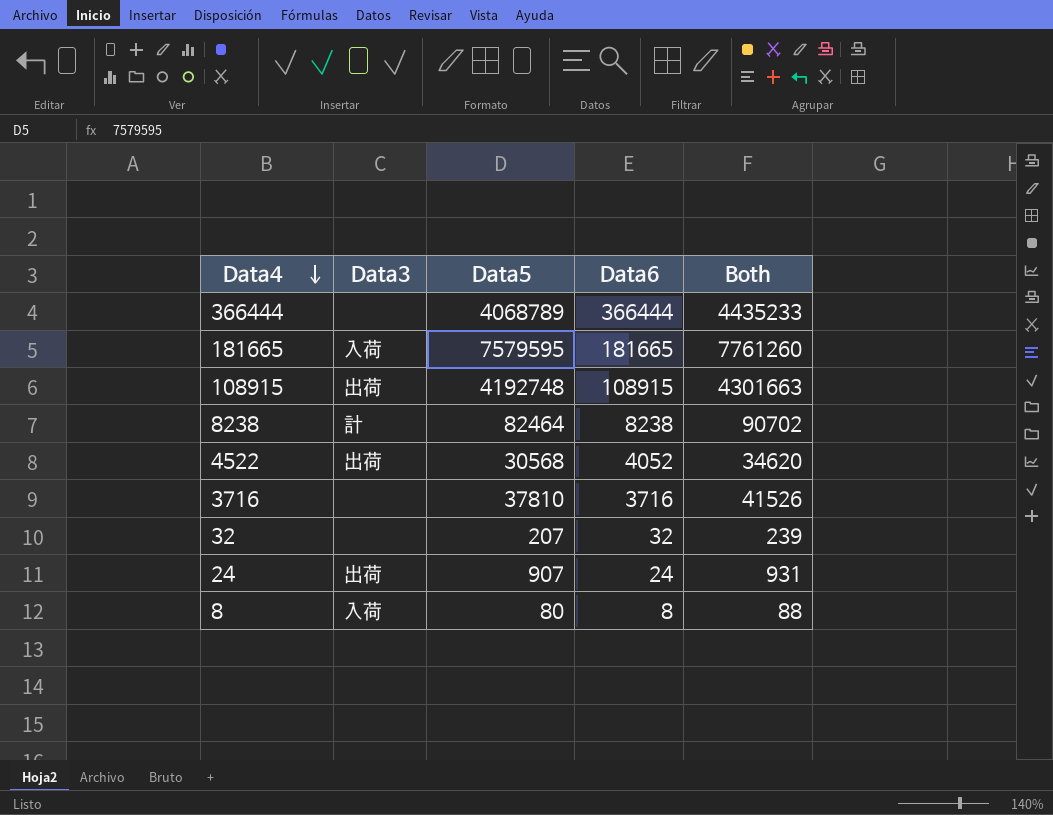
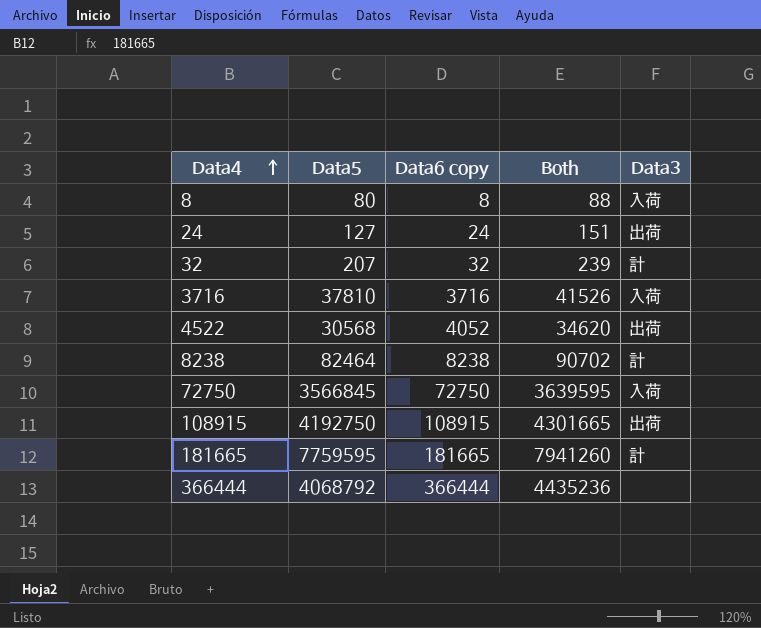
row order: Data4 descending -> Data4 ascending
column name: Data6 -> Data6 copy
column Data3 | position: 2 -> 5
24 | Data5: 907 -> 127
24 | Both: 931 -> 151
32 | Data3: none -> 計
3716 | Data3: none -> 入荷
row 72750: none -> 3566845 | 72750 | 3639595 | 入荷
108915 | Data5: 4192748 -> 4192750
108915 | Both: 4301663 -> 4301665
181665 | Data5: 7579595 -> 7759595
181665 | Both: 7761260 -> 7941260
181665 | Data3: 入荷 -> 計
366444 | Data5: 4068789 -> 4068792
366444 | Both: 4435233 -> 4435236

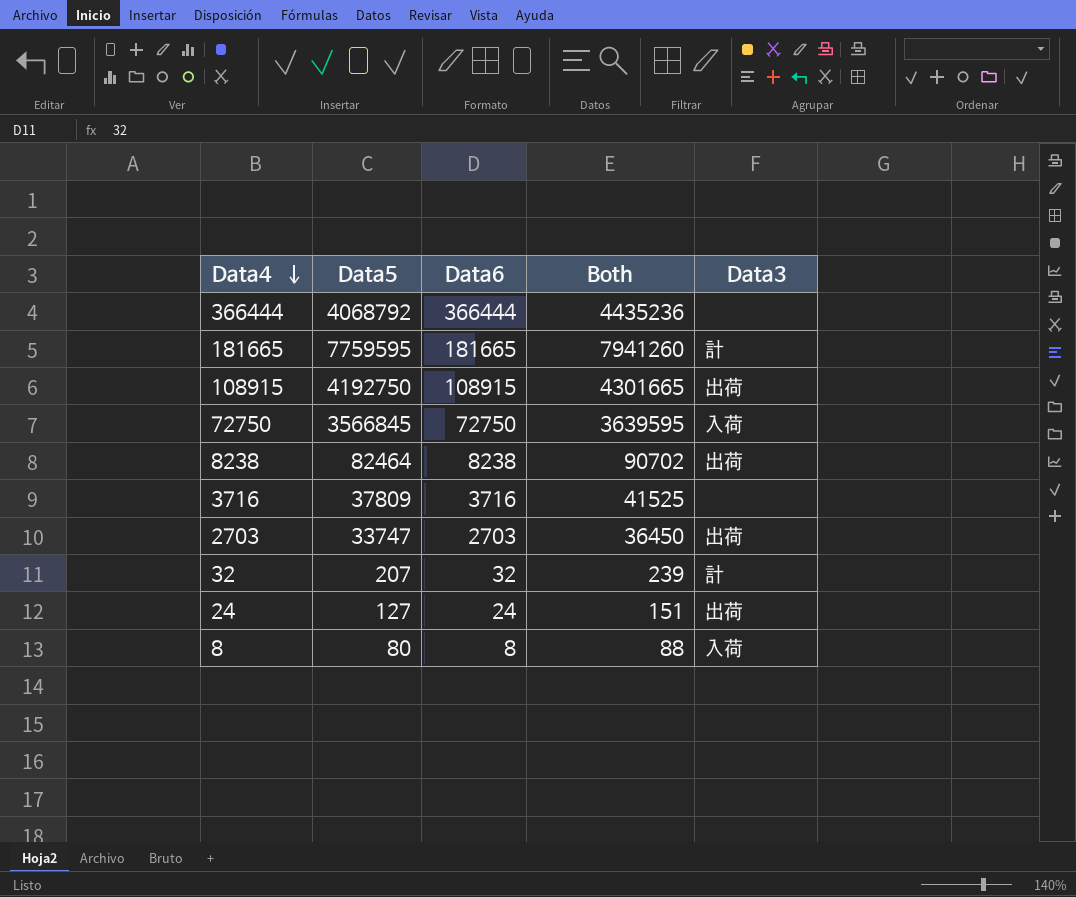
row order: Data4 ascending -> Data4 descending
column name: Data6 copy -> Data6
row 4522: 30568 | 4052 | 34620 | 出荷 -> none
8238 | Data3: 計 -> 出荷
3716 | Data5: 37810 -> 37809
3716 | Both: 41526 -> 41525
3716 | Data3: 入荷 -> none
row 2703: none -> 33747 | 2703 | 36450 | 出荷

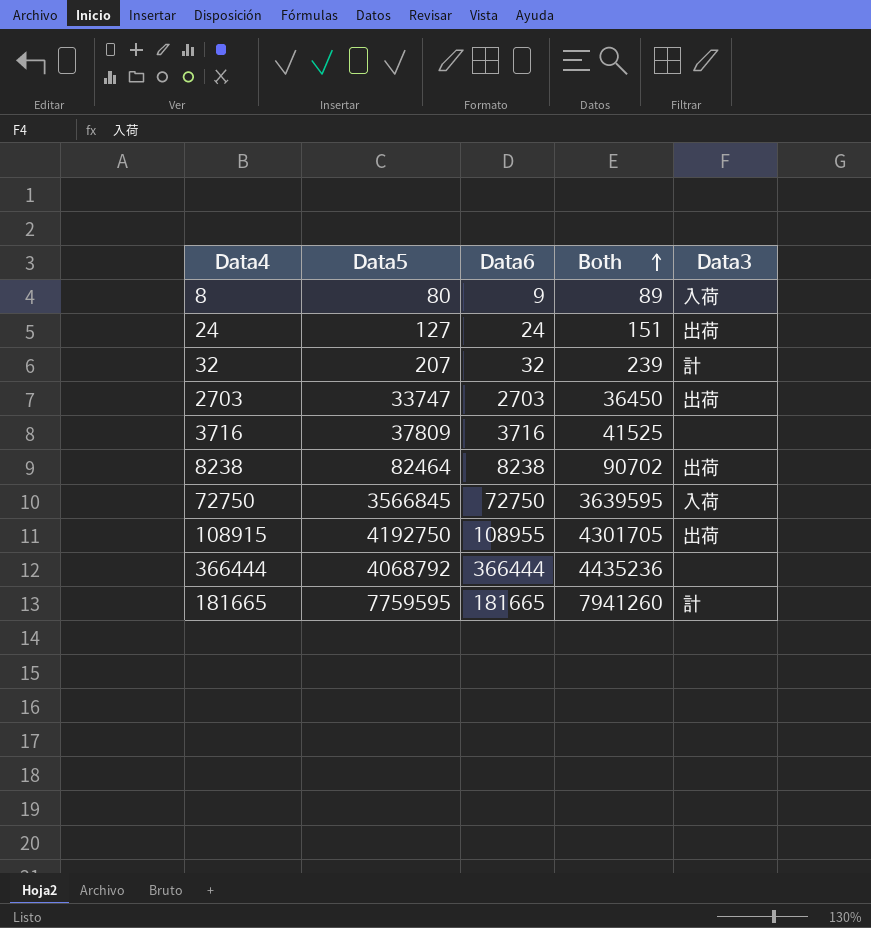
row order: Data4 descending -> Both ascending
8 | Data6: 8 -> 9
8 | Both: 88 -> 89
108915 | Data6: 108915 -> 108955
108915 | Both: 4301665 -> 4301705

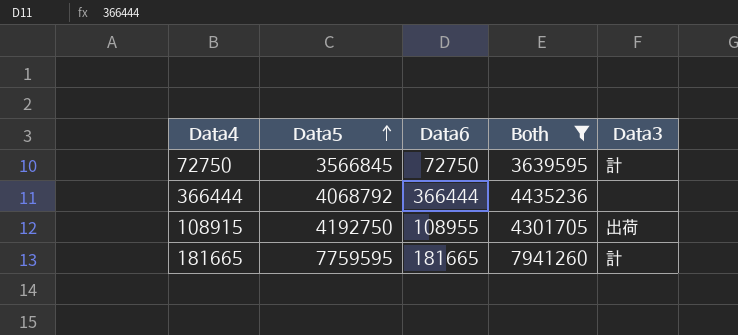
filter: none -> Both >= 3639595
row order: Both ascending -> Data5 ascending
72750 | Data3: 入荷 -> 計

